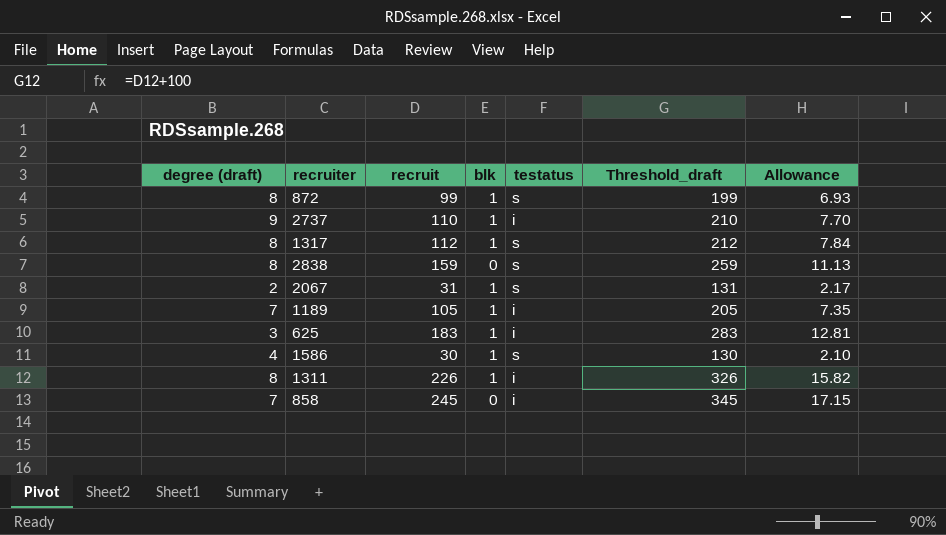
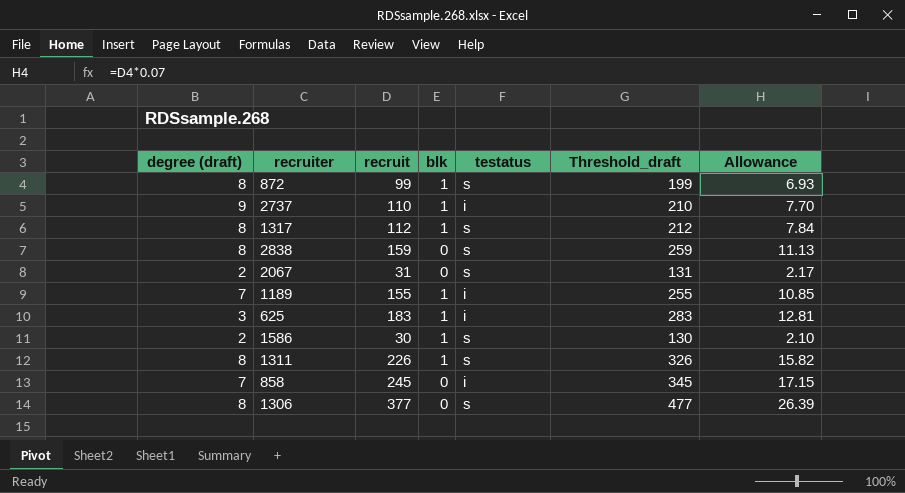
2067 | blk: 1 -> 0
1189 | recruit: 105 -> 155
1189 | Threshold_draft: 205 -> 255
1189 | Allowance: 7.35 -> 10.85
1586 | degree (draft): 4 -> 2
1311 | testatus: i -> s
row 1306: none -> 8 | 377 | 0 | s | 477 | 26.39

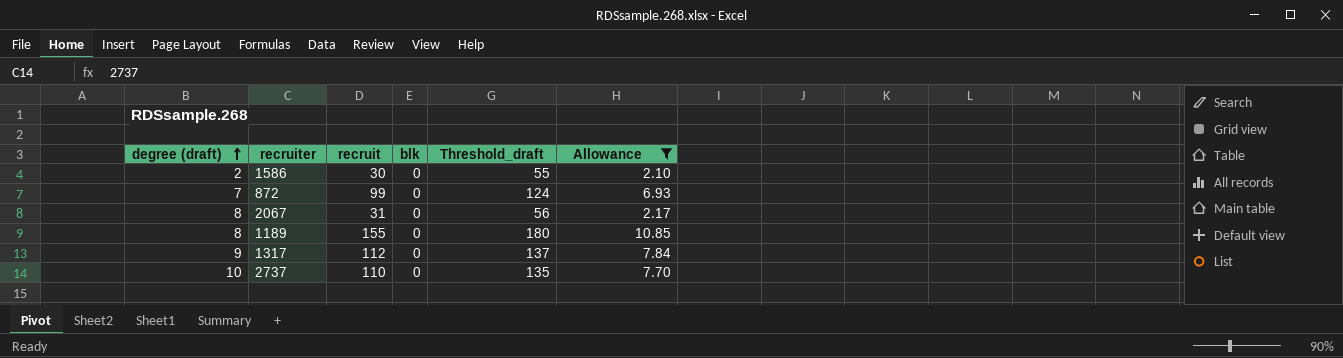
filter: none -> Allowance <= 10.85
row order: none -> degree (draft) ascending
column testatus | position: 5 -> none
column Threshold_draft | formula: [recruit] + 100 -> [recruit] + 25
1586 | blk: 1 -> 0
872 | degree (draft): 8 -> 7
872 | blk: 1 -> 0
2067 | degree (draft): 2 -> 8
1189 | degree (draft): 7 -> 8
1189 | blk: 1 -> 0
1317 | degree (draft): 8 -> 9
1317 | blk: 1 -> 0
2737 | degree (draft): 9 -> 10
2737 | blk: 1 -> 0

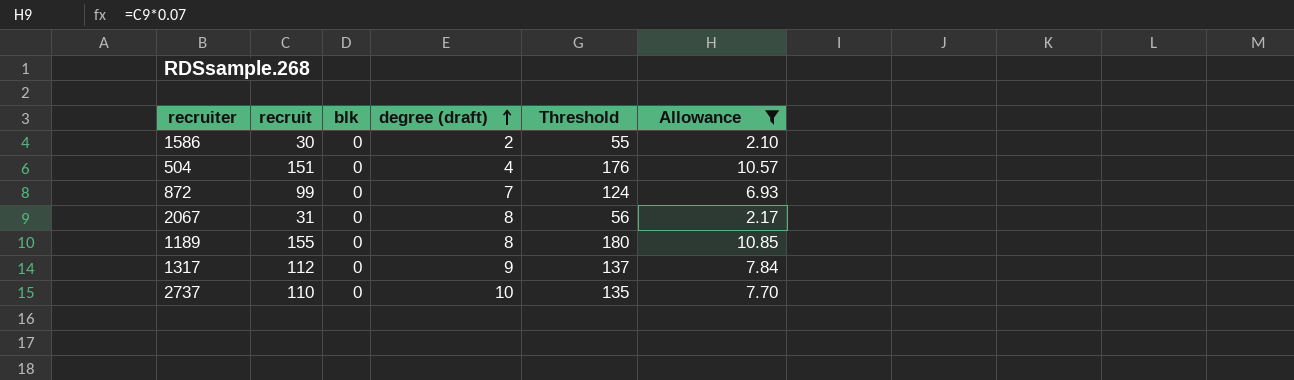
column degree (draft) | position: 1 -> 4
column name: Threshold_draft -> Threshold
row 504: none -> 151 | 0 | 4 | 176 | 10.57

